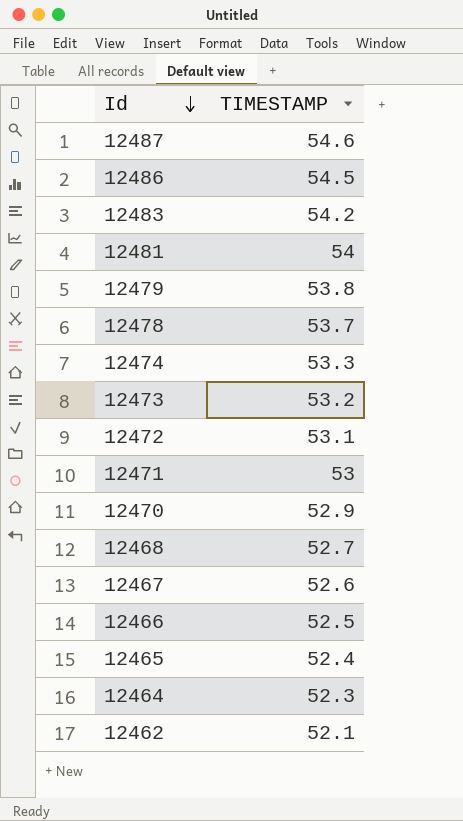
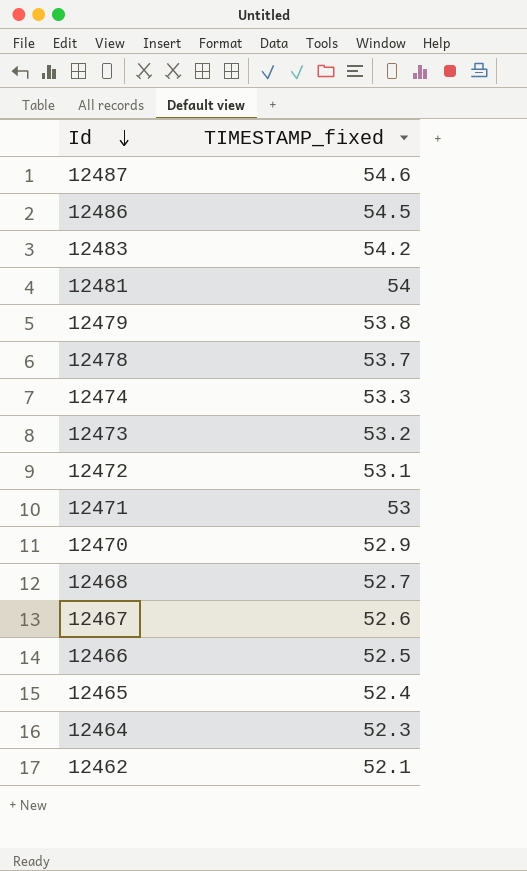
column name: TIMESTAMP -> TIMESTAMP_fixed

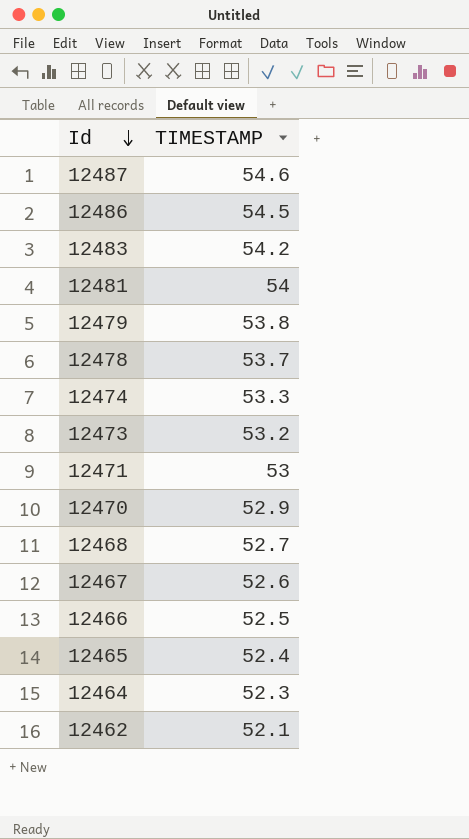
column name: TIMESTAMP_fixed -> TIMESTAMP
row 12472: 53.1 -> none

